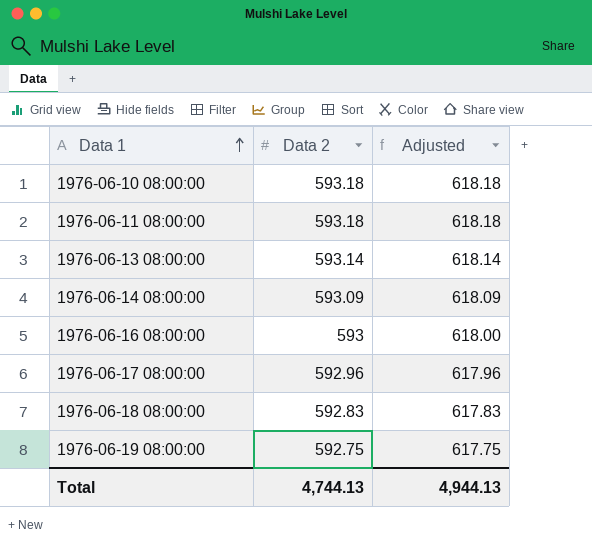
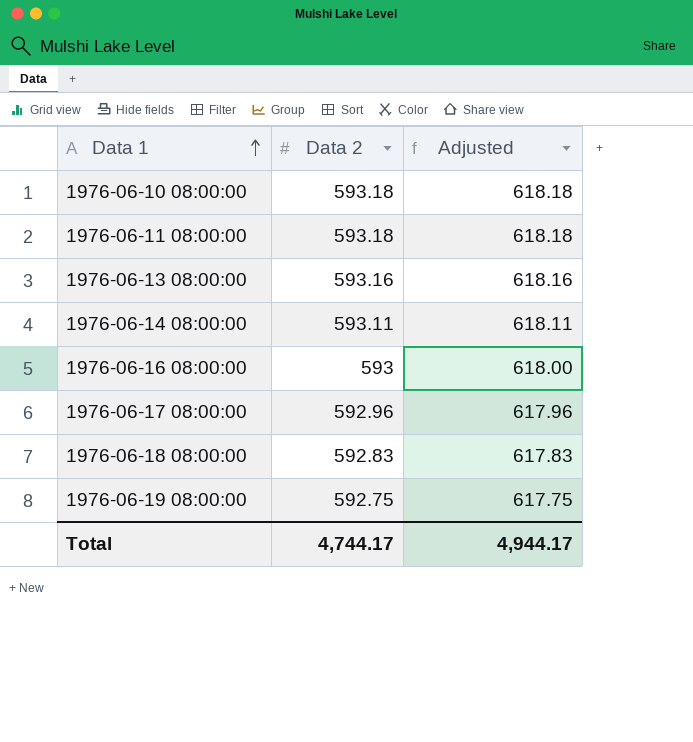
1976-06-13 08:00:00 | Data 2: 593.14 -> 593.16
1976-06-13 08:00:00 | Adjusted: 618.14 -> 618.16
1976-06-14 08:00:00 | Data 2: 593.09 -> 593.11
1976-06-14 08:00:00 | Adjusted: 618.09 -> 618.11
Total | Data 2: 4,744.13 -> 4,744.17
Total | Adjusted: 4,944.13 -> 4,944.17

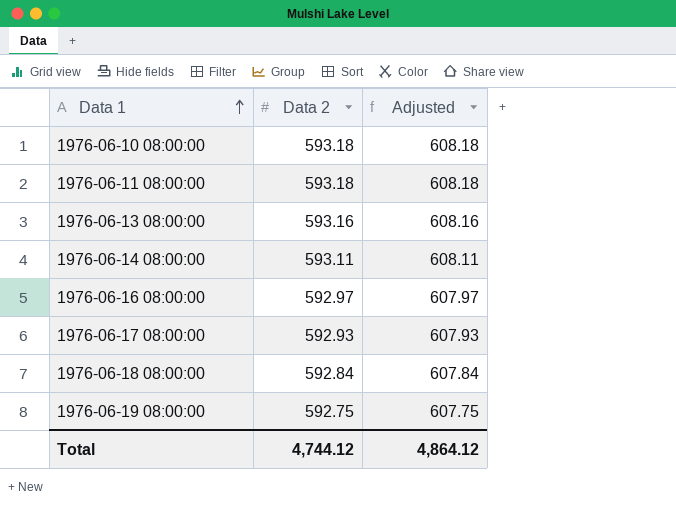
column Adjusted | formula: [Data 2] + 25 -> [Data 2] + 15
1976-06-16 08:00:00 | Data 2: 593 -> 592.97
1976-06-17 08:00:00 | Data 2: 592.96 -> 592.93
1976-06-18 08:00:00 | Data 2: 592.83 -> 592.84
Total | Data 2: 4,744.17 -> 4,744.12
Total | Adjusted: 4,944.17 -> 4,864.12

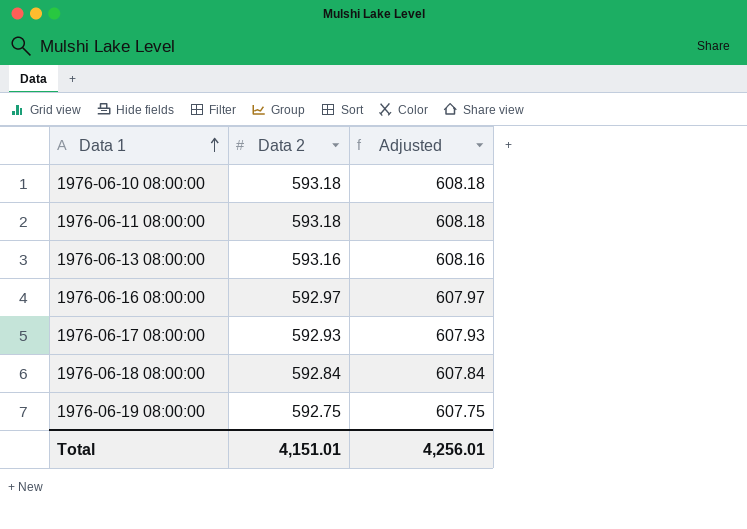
row 1976-06-14 08:00:00: 593.11 | 608.11 -> none
Total | Data 2: 4,744.12 -> 4,151.01
Total | Adjusted: 4,864.12 -> 4,256.01

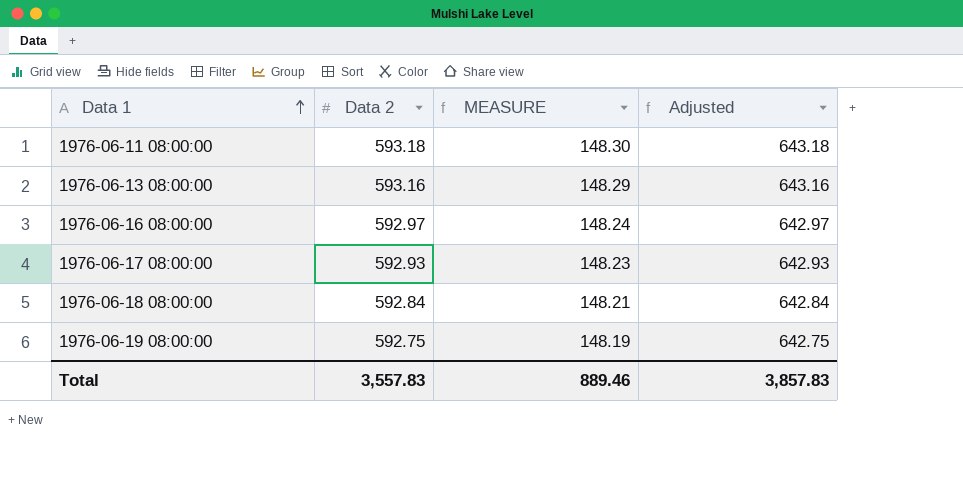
column MEASURE | formula: none -> [Data 2] * 0.25
column Adjusted | formula: [Data 2] + 15 -> [Data 2] + 50
row 1976-06-10 08:00:00: 593.18 | 608.18 -> none
Total | Data 2: 4,151.01 -> 3,557.83
Total | Adjusted: 4,256.01 -> 3,857.83

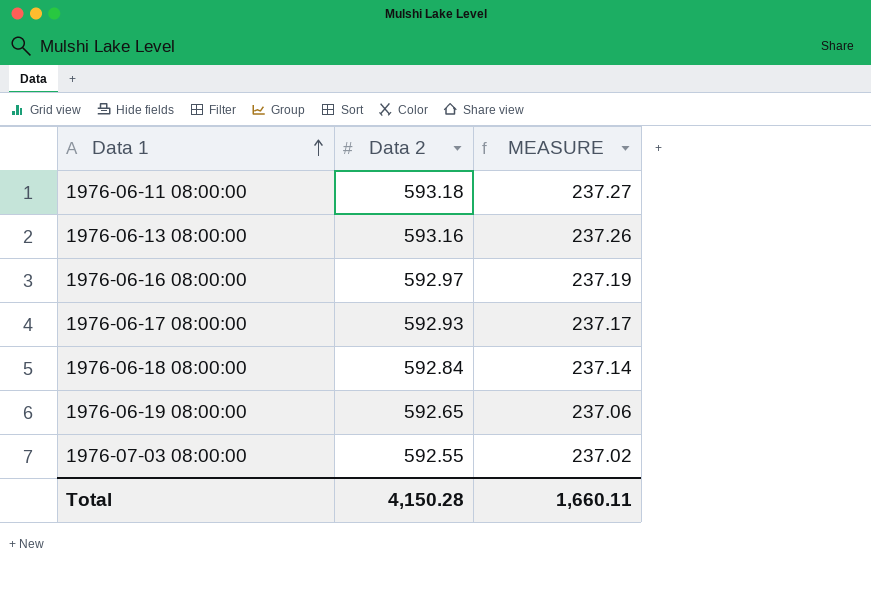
column Adjusted | formula: [Data 2] + 50 -> none
column MEASURE | formula: [Data 2] * 0.25 -> [Data 2] * 0.4
1976-06-19 08:00:00 | Data 2: 592.75 -> 592.65
row 1976-07-03 08:00:00: none -> 592.55 | 237.02
Total | Data 2: 3,557.83 -> 4,150.28
Total | MEASURE: 889.46 -> 1,660.11

